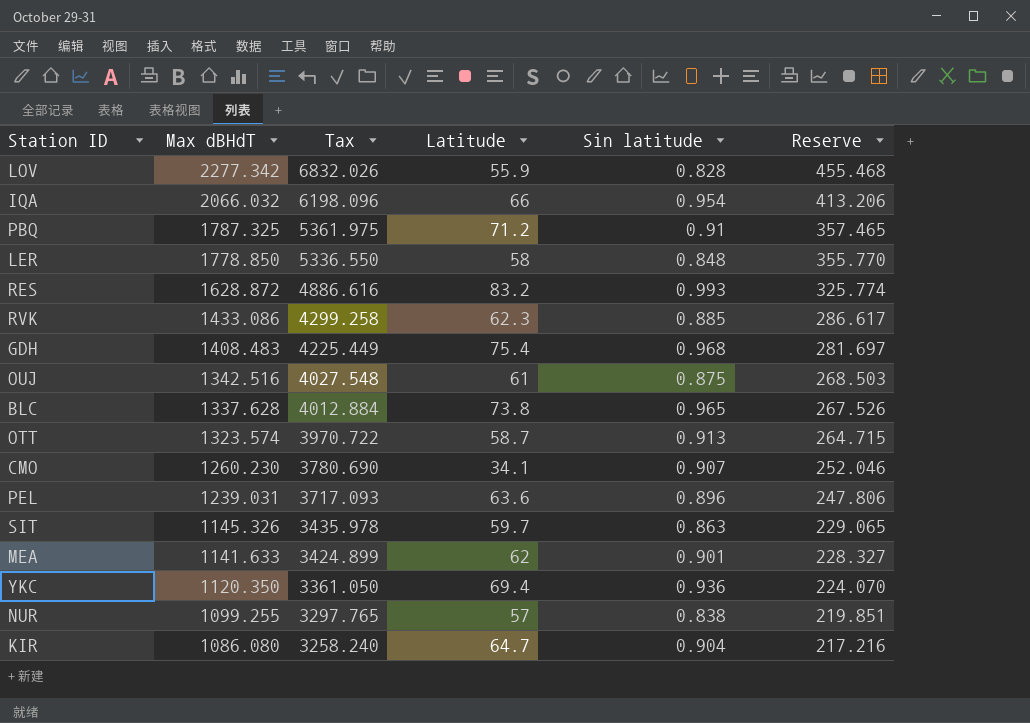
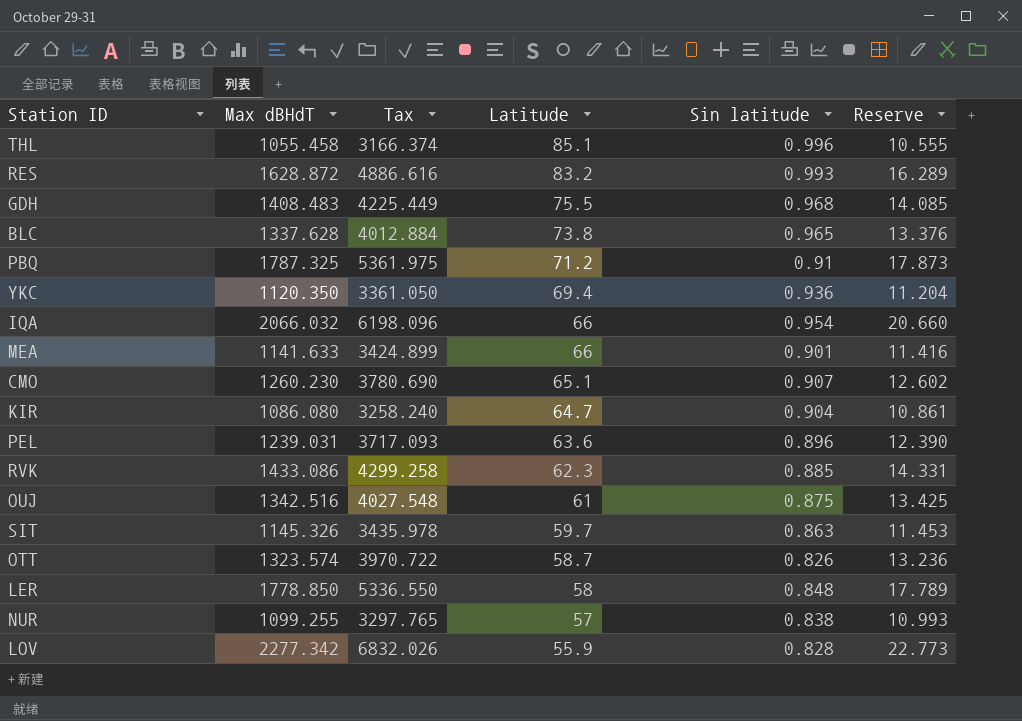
row order: Max dBHdT descending -> Latitude descending
column Reserve | formula: [Max dBHdT] * 0.2 -> [Max dBHdT] * 0.01
row THL: none -> 1055.458 | 3166.374 | 85.1 | 0.996 | 10.555
GDH | Latitude: 75.4 -> 75.5
MEA | Latitude: 62 -> 66
CMO | Latitude: 34.1 -> 65.1
OTT | Sin latitude: 0.913 -> 0.826

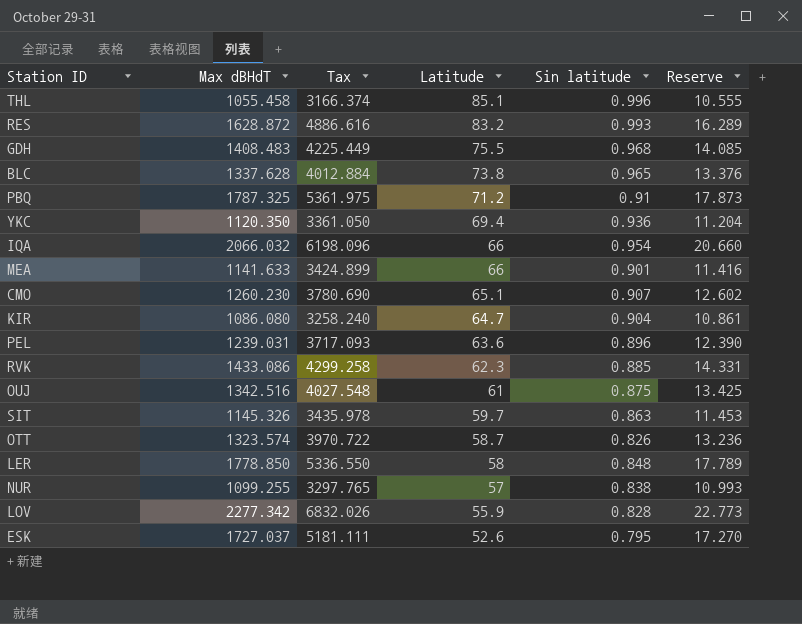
row ESK: none -> 1727.037 | 5181.111 | 52.6 | 0.795 | 17.270

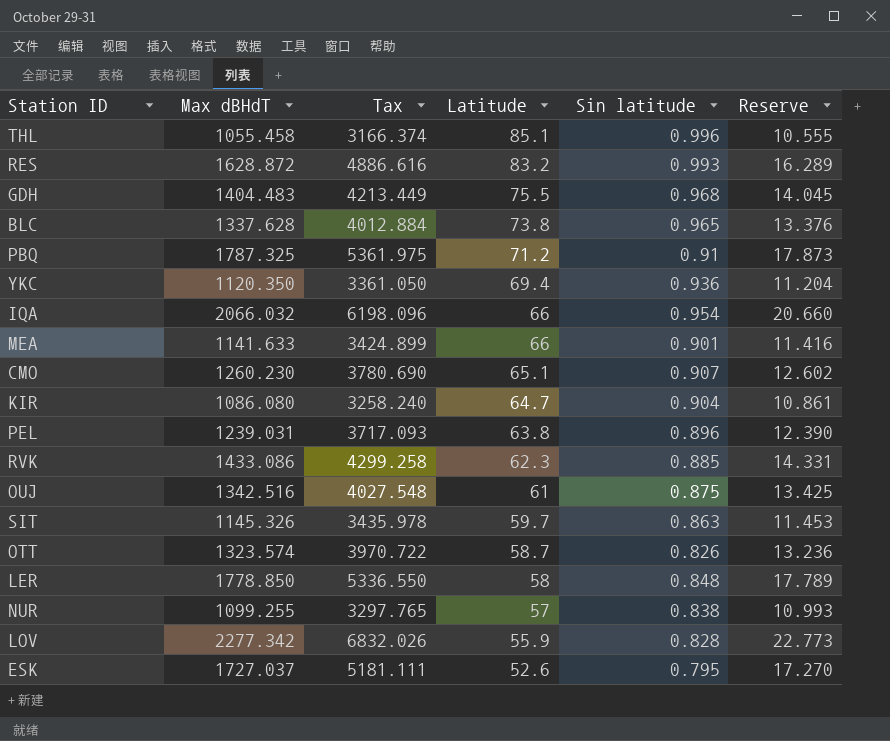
GDH | Max dBHdT: 1408.483 -> 1404.483
GDH | Tax: 4225.449 -> 4213.449
GDH | Reserve: 14.085 -> 14.045
PEL | Latitude: 63.6 -> 63.8

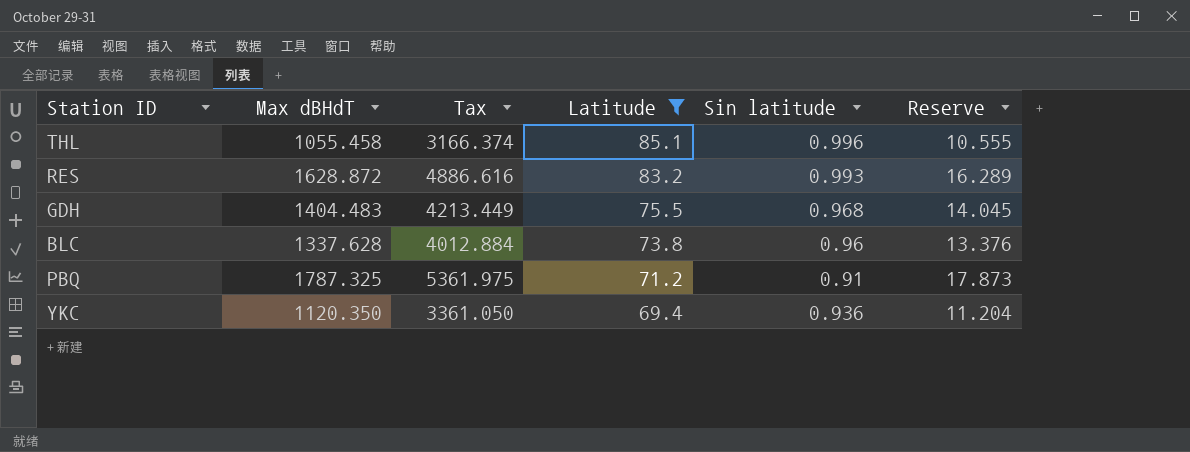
filter: none -> Latitude >= 69.4
BLC | Sin latitude: 0.965 -> 0.96

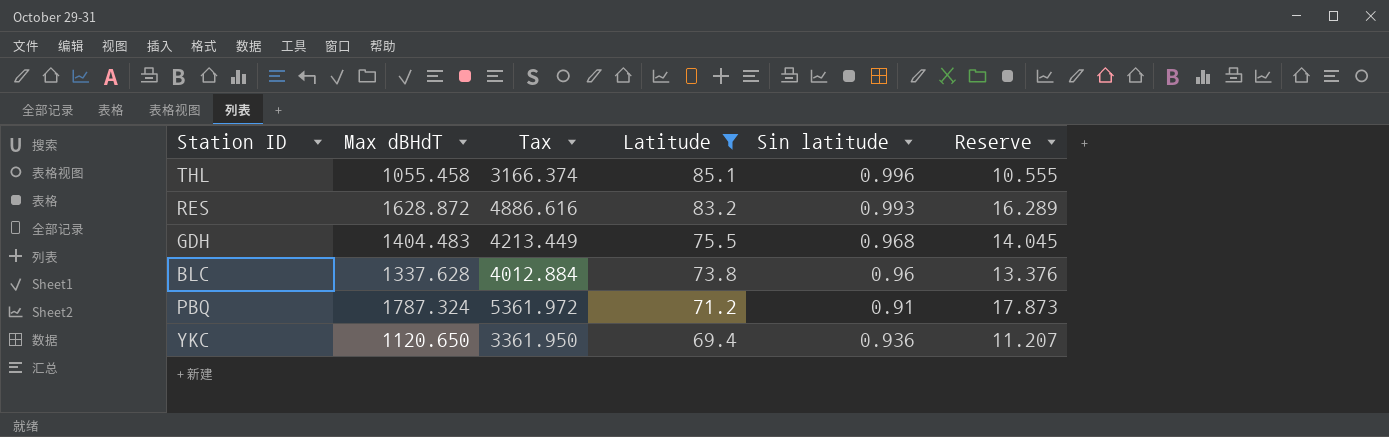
PBQ | Max dBHdT: 1787.325 -> 1787.324
PBQ | Tax: 5361.975 -> 5361.972
YKC | Max dBHdT: 1120.350 -> 1120.650
YKC | Tax: 3361.050 -> 3361.950
YKC | Reserve: 11.204 -> 11.207

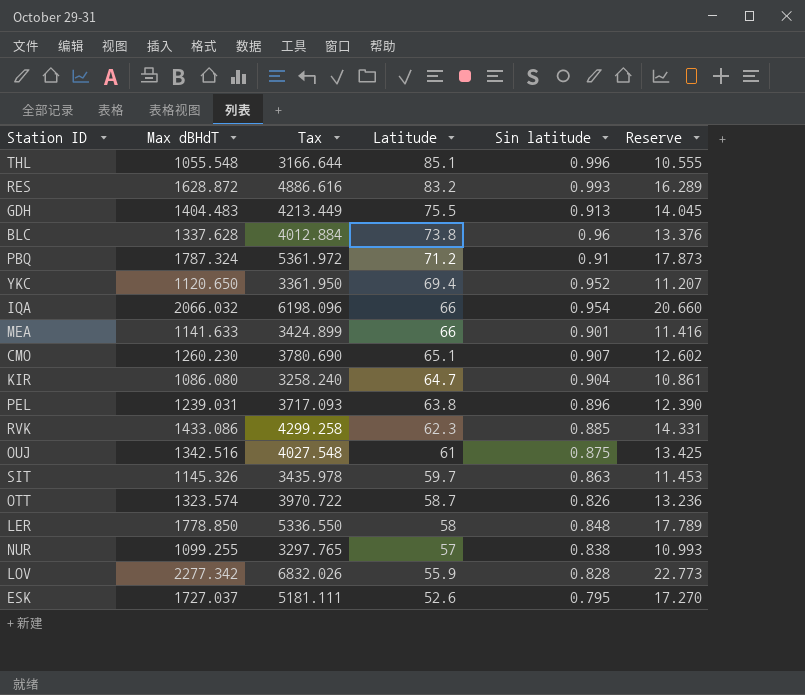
filter: Latitude >= 69.4 -> none
THL | Max dBHdT: 1055.458 -> 1055.548
THL | Tax: 3166.374 -> 3166.644
GDH | Sin latitude: 0.968 -> 0.913
YKC | Sin latitude: 0.936 -> 0.952

